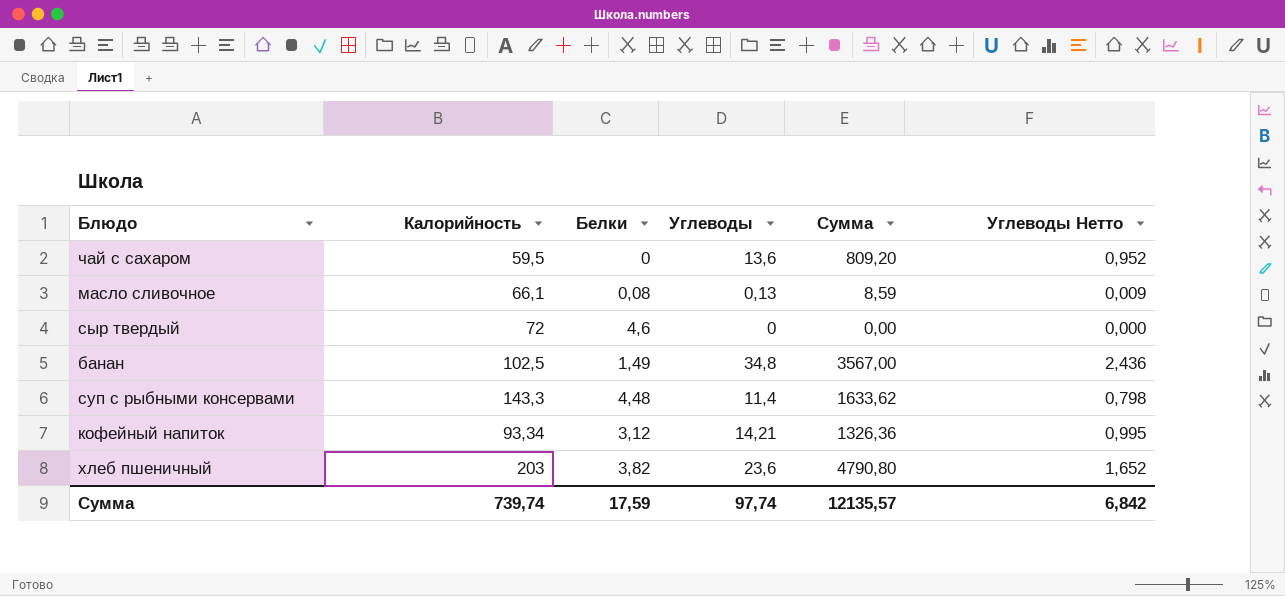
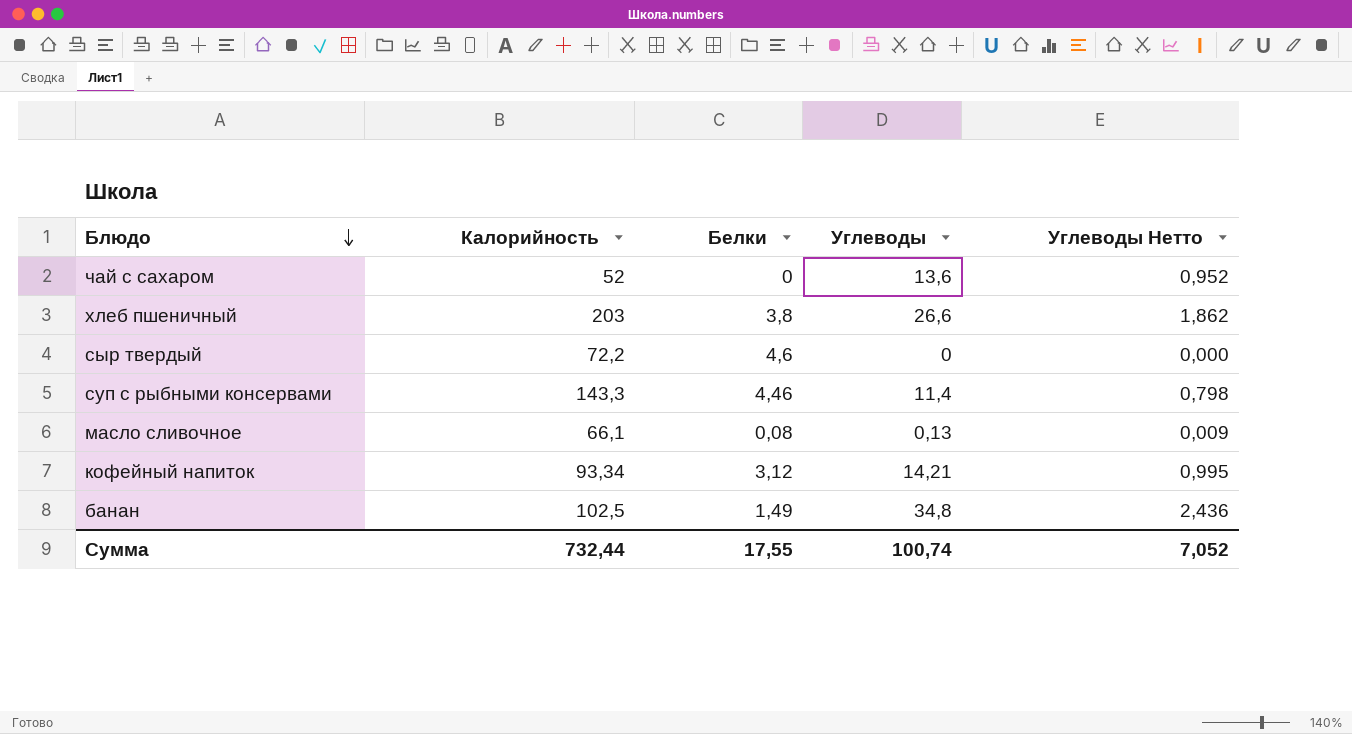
row order: none -> Блюдо descending
column Сумма | formula: [Калорийность] * [Углеводы] -> none
чай с сахаром | Калорийность: 59,5 -> 52
хлеб пшеничный | Белки: 3,82 -> 3,8
хлеб пшеничный | Углеводы: 23,6 -> 26,6
хлеб пшеничный | Углеводы Нетто: 1,652 -> 1,862
сыр твердый | Калорийность: 72 -> 72,2
суп с рыбными консервами | Белки: 4,48 -> 4,46
Сумма | Калорийность: 739,74 -> 732,44
Сумма | Белки: 17,59 -> 17,55
Сумма | Углеводы: 97,74 -> 100,74
Сумма | Углеводы Нетто: 6,842 -> 7,052

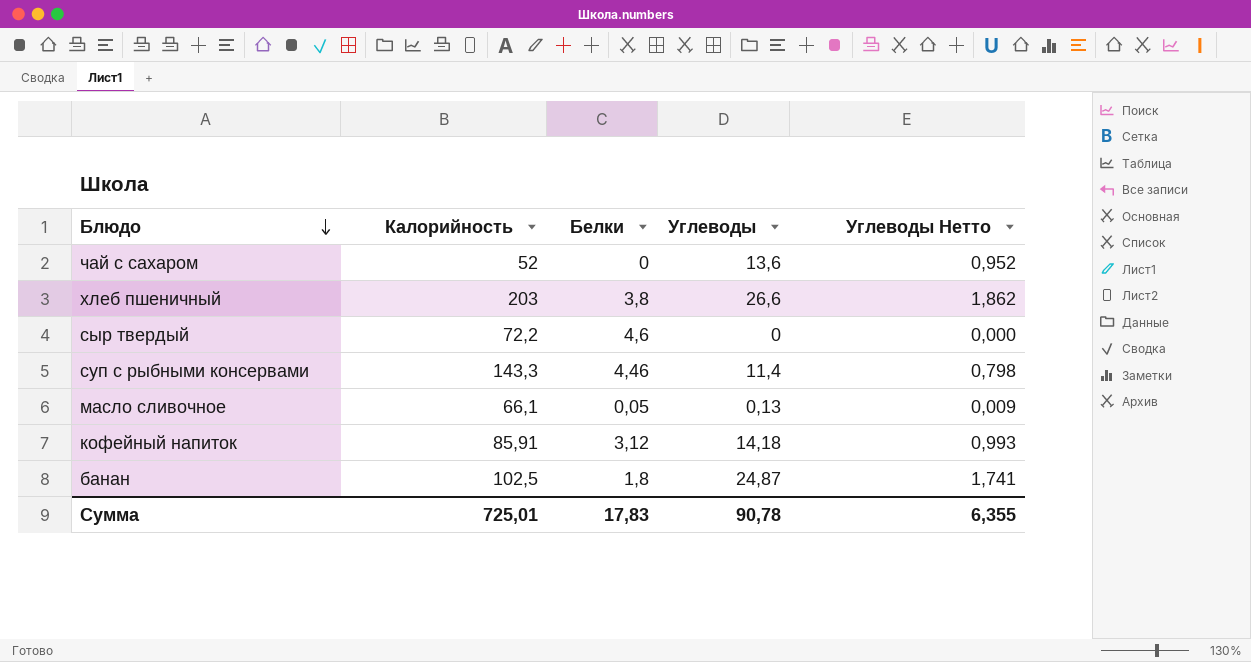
масло сливочное | Белки: 0,08 -> 0,05
кофейный напиток | Калорийность: 93,34 -> 85,91
кофейный напиток | Углеводы: 14,21 -> 14,18
кофейный напиток | Углеводы Нетто: 0,995 -> 0,993
банан | Белки: 1,49 -> 1,8
банан | Углеводы: 34,8 -> 24,87
банан | Углеводы Нетто: 2,436 -> 1,741
Сумма | Калорийность: 732,44 -> 725,01
Сумма | Белки: 17,55 -> 17,83
Сумма | Углеводы: 100,74 -> 90,78
Сумма | Углеводы Нетто: 7,052 -> 6,355

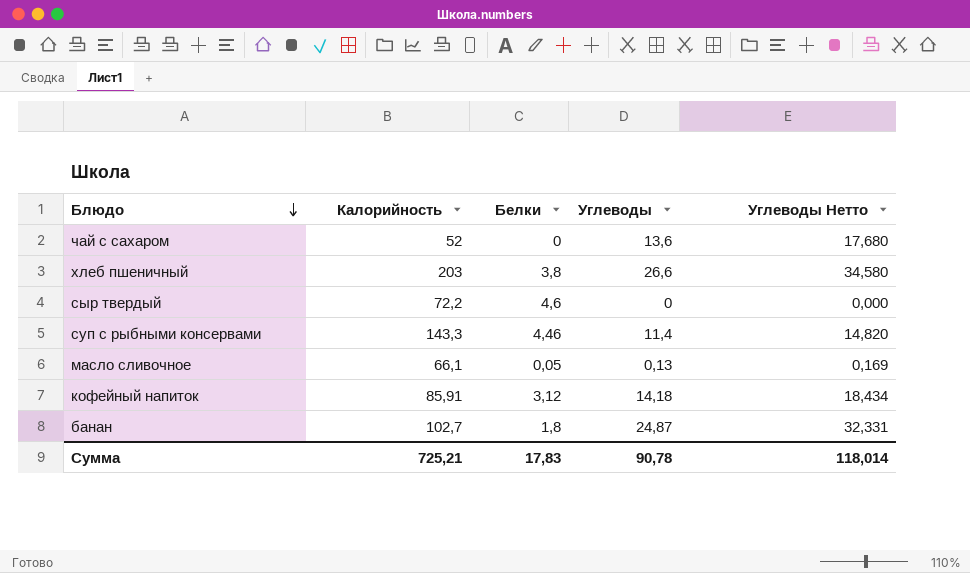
column Углеводы Нетто | formula: [Углеводы] * 0,07 -> [Углеводы] * 1,3
банан | Калорийность: 102,5 -> 102,7
Сумма | Калорийность: 725,01 -> 725,21
Сумма | Углеводы Нетто: 6,355 -> 118,014

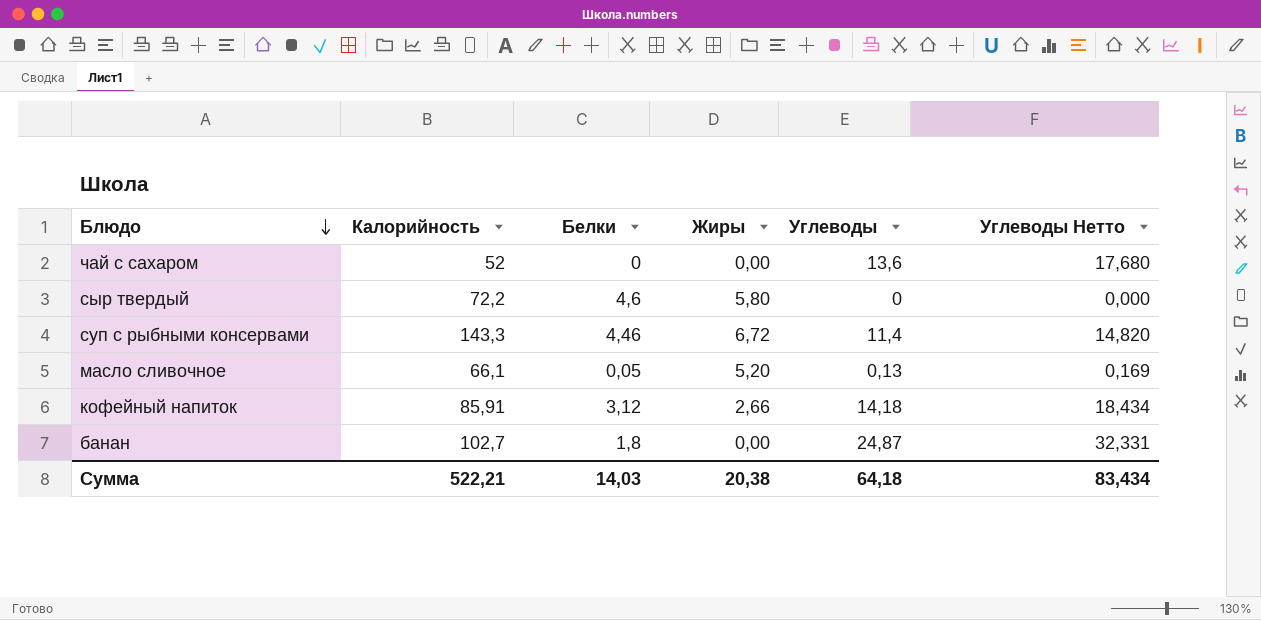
column Жиры | position: none -> 4
row хлеб пшеничный: 203 | 3,8 | 26,6 | 34,580 -> none
Сумма | Калорийность: 725,21 -> 522,21
Сумма | Белки: 17,83 -> 14,03
Сумма | Углеводы: 90,78 -> 64,18
Сумма | Углеводы Нетто: 118,014 -> 83,434

